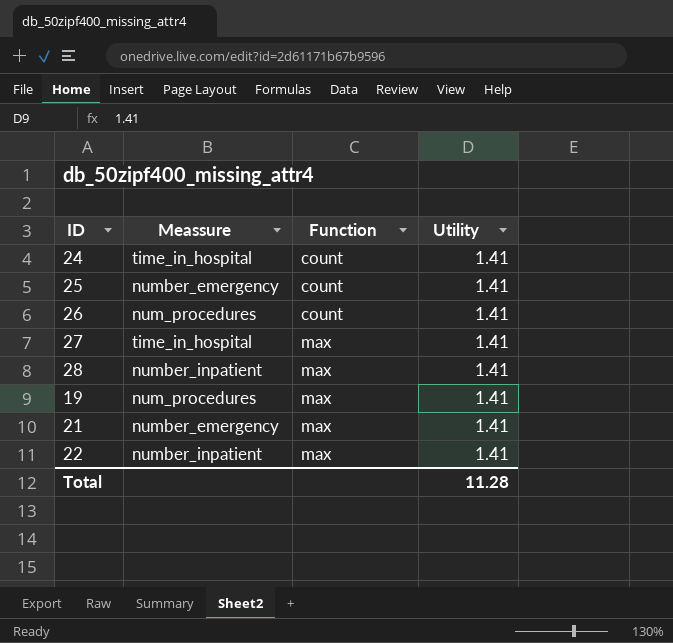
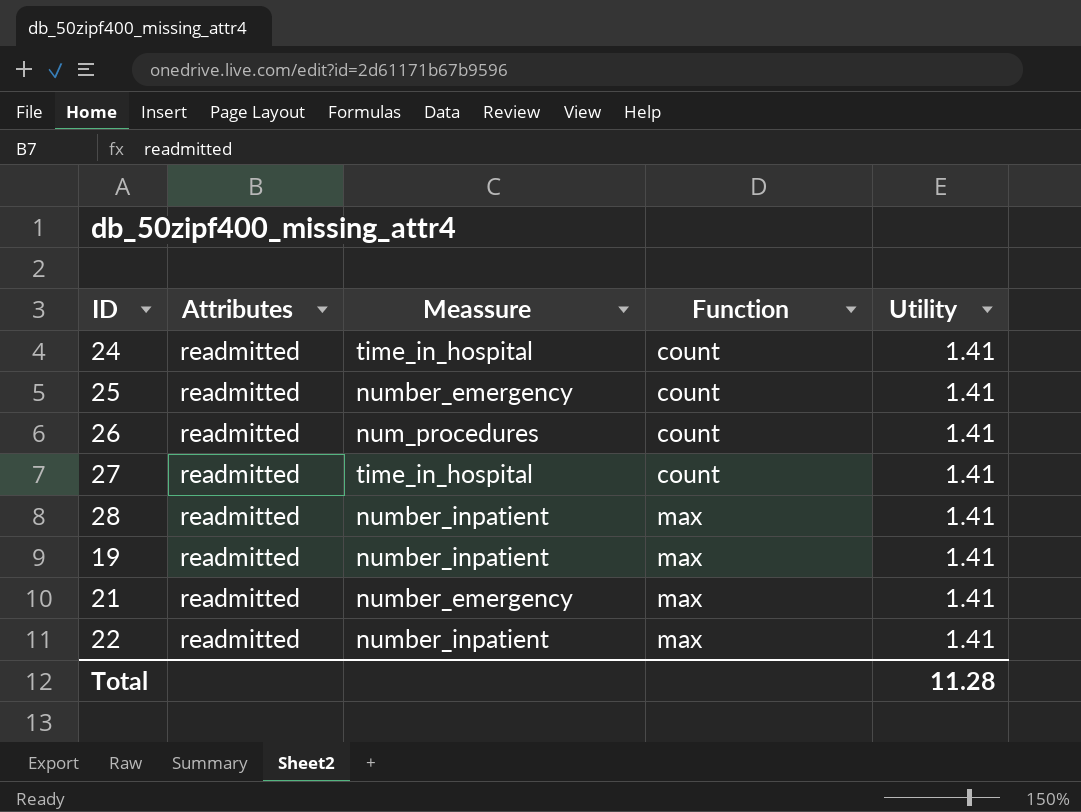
column Attributes | position: none -> 2
27 | Function: max -> count
19 | Meassure: num_procedures -> number_inpatient

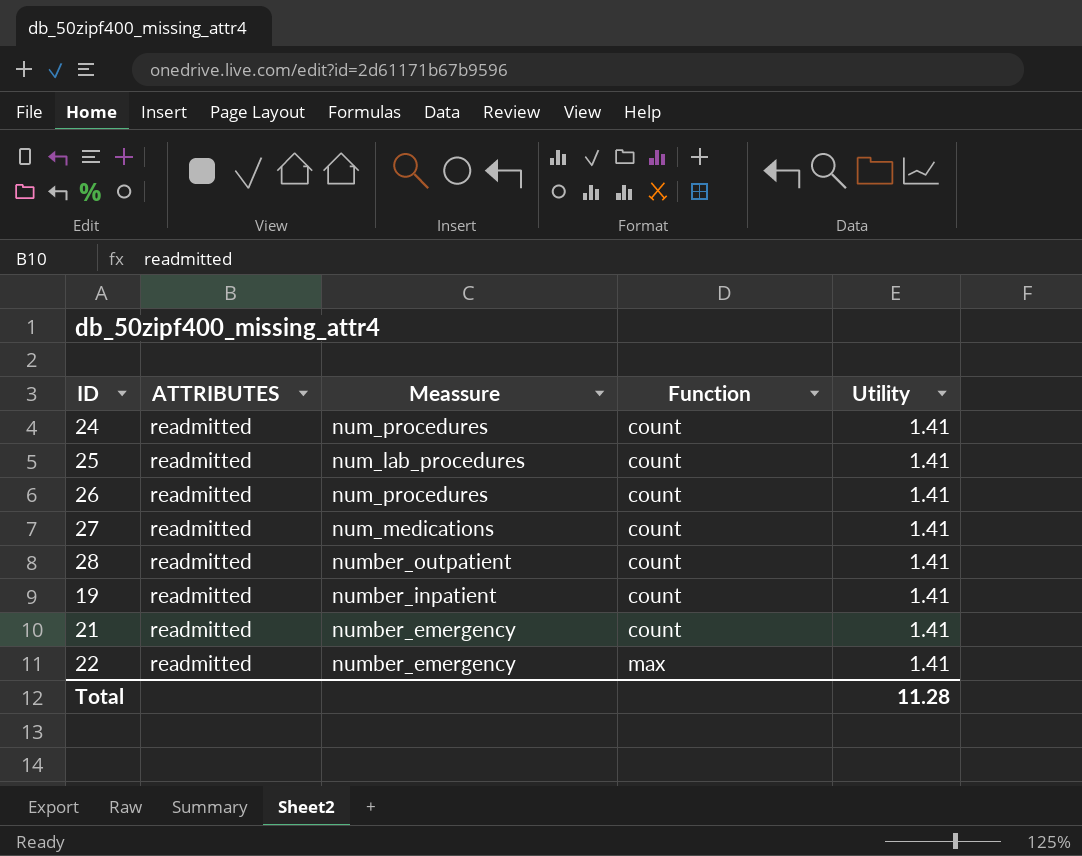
column name: Attributes -> ATTRIBUTES
24 | Meassure: time_in_hospital -> num_procedures
25 | Meassure: number_emergency -> num_lab_procedures
27 | Meassure: time_in_hospital -> num_medications
28 | Meassure: number_inpatient -> number_outpatient
28 | Function: max -> count
19 | Function: max -> count
21 | Function: max -> count
22 | Meassure: number_inpatient -> number_emergency

